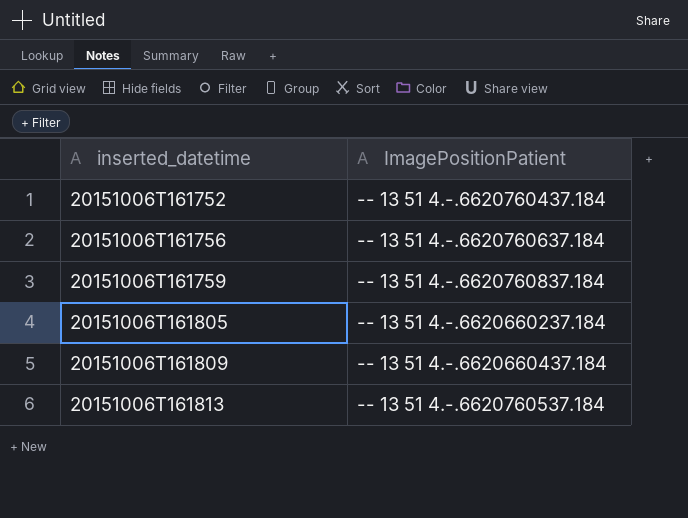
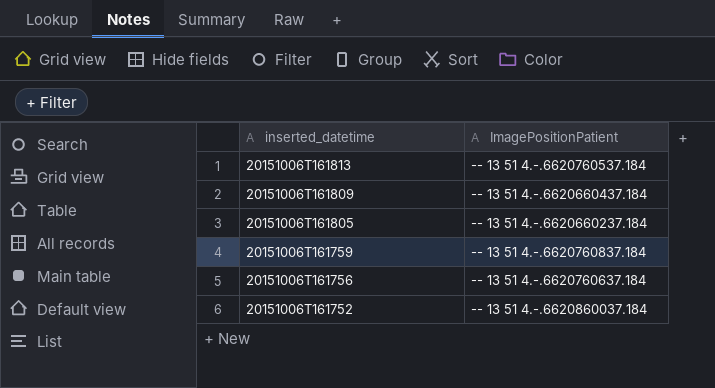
row order: inserted_datetime ascending -> inserted_datetime descending
20151006T161752 | ImagePositionPatient: -- 13 51 4.-.6620760437.184 -> -- 13 51 4.-.6620860037.184

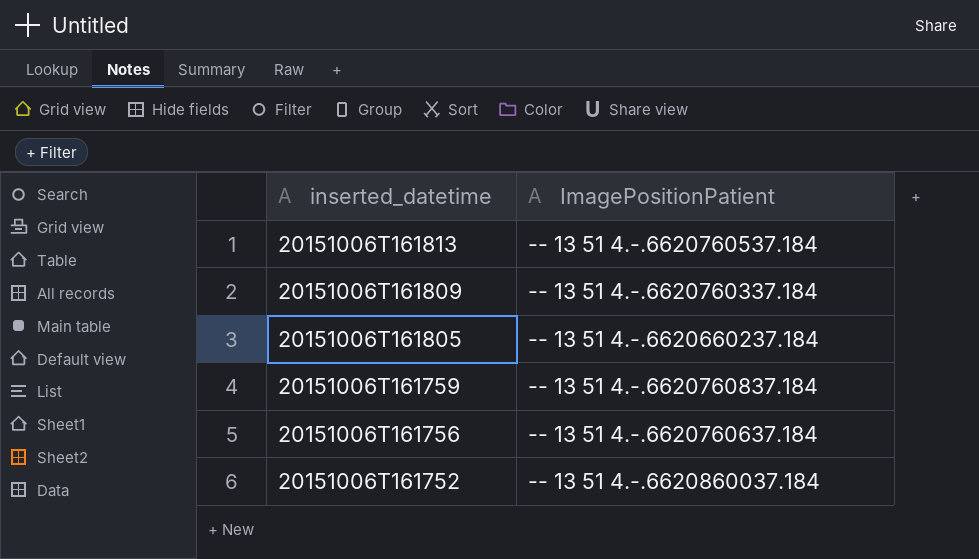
20151006T161809 | ImagePositionPatient: -- 13 51 4.-.6620660437.184 -> -- 13 51 4.-.6620760337.184

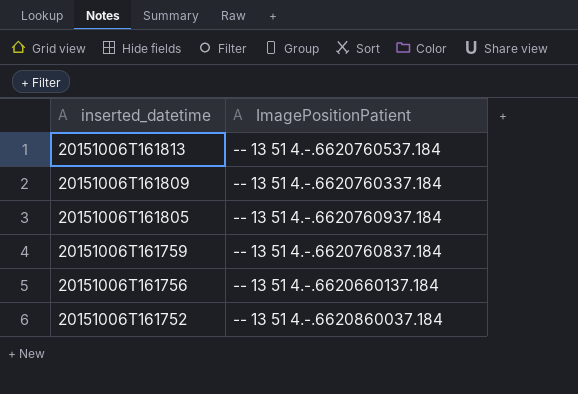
20151006T161805 | ImagePositionPatient: -- 13 51 4.-.6620660237.184 -> -- 13 51 4.-.6620760937.184
20151006T161756 | ImagePositionPatient: -- 13 51 4.-.6620760637.184 -> -- 13 51 4.-.6620660137.184

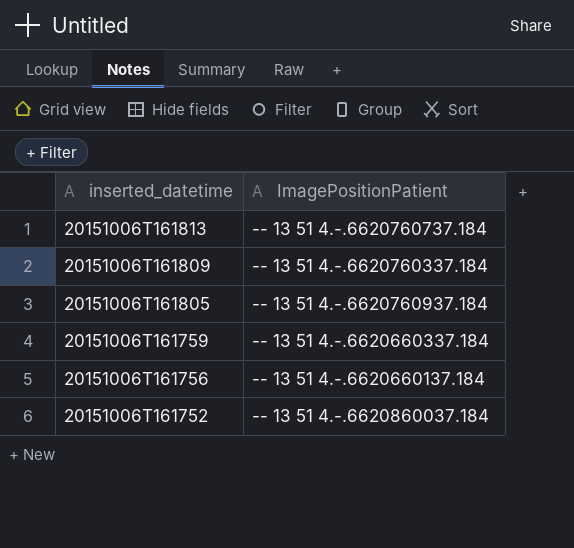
20151006T161813 | ImagePositionPatient: -- 13 51 4.-.6620760537.184 -> -- 13 51 4.-.6620760737.184
20151006T161759 | ImagePositionPatient: -- 13 51 4.-.6620760837.184 -> -- 13 51 4.-.6620660337.184

